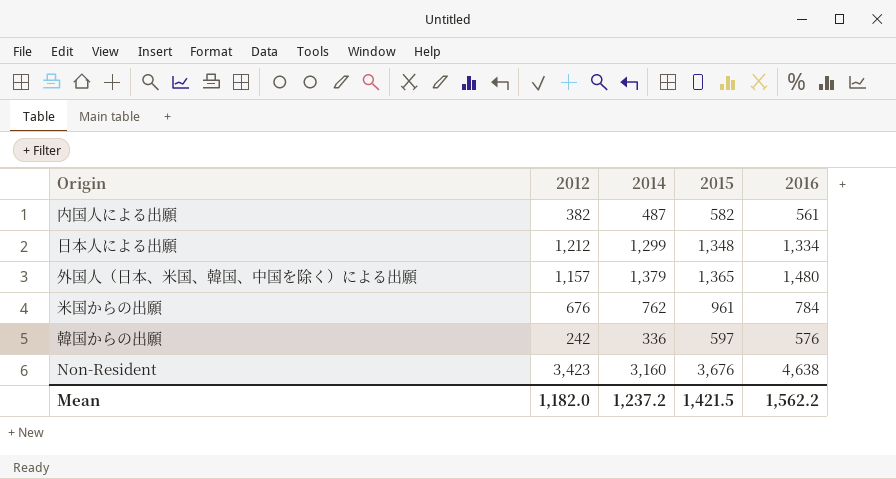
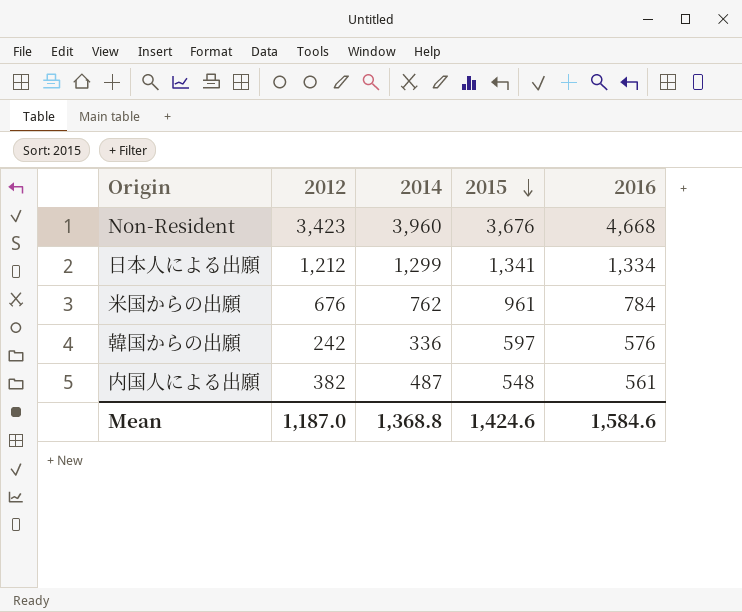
row order: none -> 2015 descending
row 外国人（日本、米国、韓国、中国を除く）による出願: 1,157 | 1,379 | 1,365 | 1,480 -> none
Non-Resident | 2014: 3,160 -> 3,960
Non-Resident | 2016: 4,638 -> 4,668
日本人による出願 | 2015: 1,348 -> 1,341
内国人による出願 | 2015: 582 -> 548
Mean | 2012: 1,182.0 -> 1,187.0
Mean | 2014: 1,237.2 -> 1,368.8
Mean | 2015: 1,421.5 -> 1,424.6
Mean | 2016: 1,562.2 -> 1,584.6

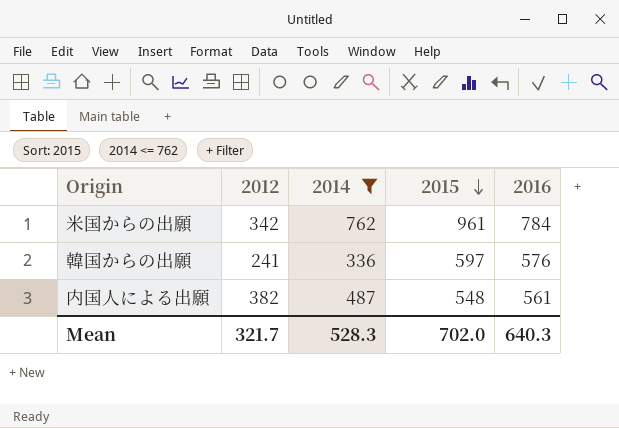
filter: none -> 2014 <= 762
米国からの出願 | 2012: 676 -> 342
韓国からの出願 | 2012: 242 -> 241
Mean | 2012: 1,187.0 -> 321.7
Mean | 2014: 1,368.8 -> 528.3
Mean | 2015: 1,424.6 -> 702.0
Mean | 2016: 1,584.6 -> 640.3

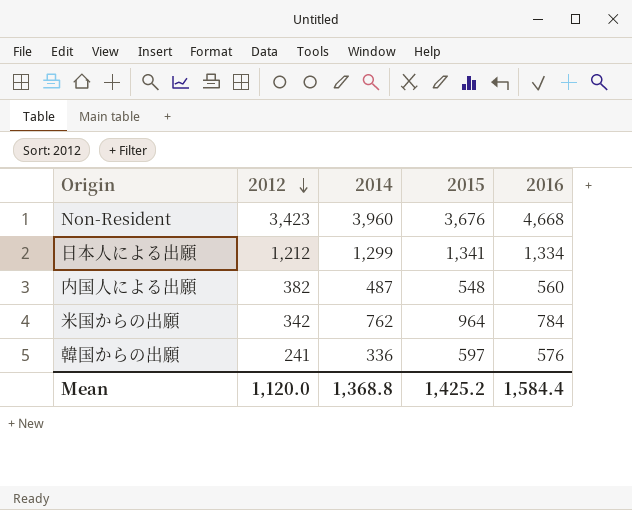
filter: 2014 <= 762 -> none
row order: 2015 descending -> 2012 descending
内国人による出願 | 2016: 561 -> 560
米国からの出願 | 2015: 961 -> 964
Mean | 2012: 321.7 -> 1,120.0
Mean | 2014: 528.3 -> 1,368.8
Mean | 2015: 702.0 -> 1,425.2
Mean | 2016: 640.3 -> 1,584.4

